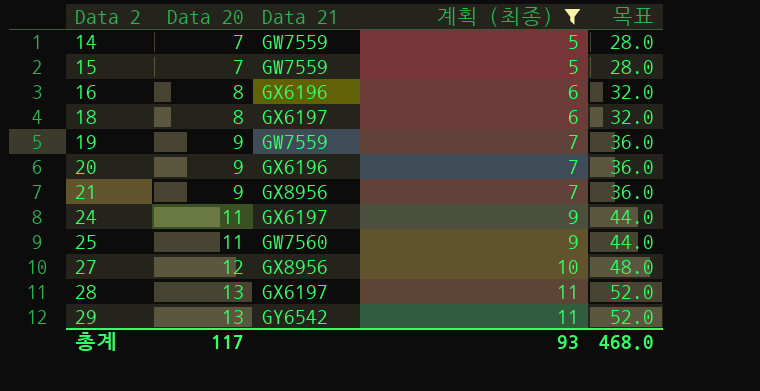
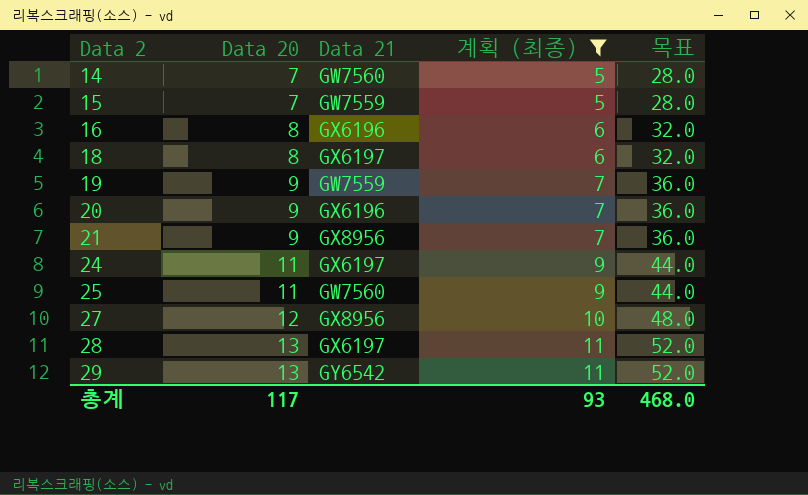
14 | Data 21: GW7559 -> GW7560

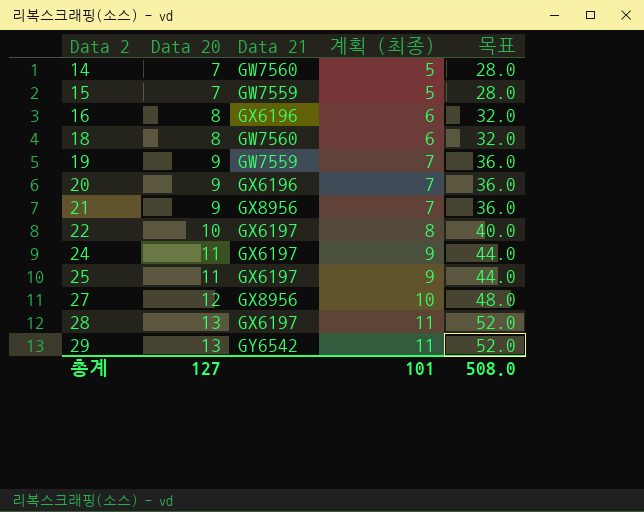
filter: 계획 (최종) != 8 -> none
18 | Data 21: GX6197 -> GW7560
25 | Data 21: GW7560 -> GX6197
총계 | Data 20: 117 -> 127
총계 | 계획 (최종): 93 -> 101
총계 | 목표: 468.0 -> 508.0

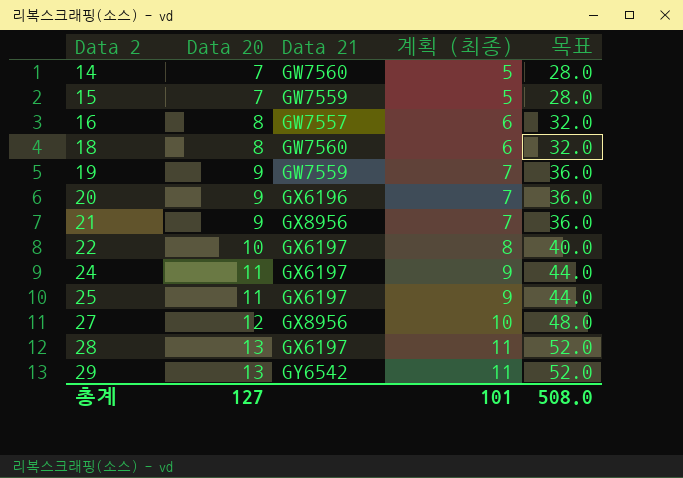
16 | Data 21: GX6196 -> GW7557

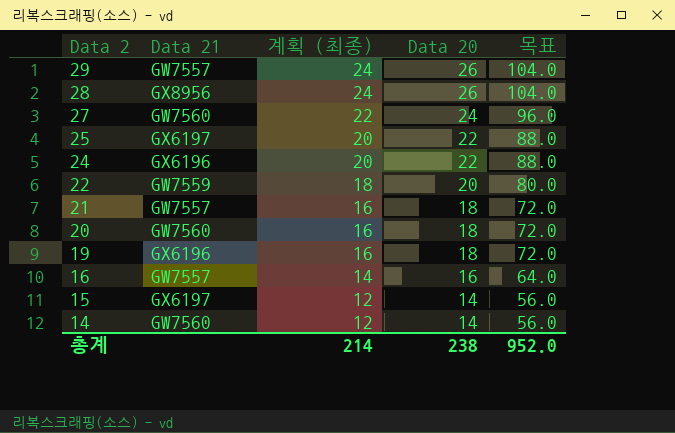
row order: Data 2 ascending -> Data 2 descending
column Data 20 | position: 2 -> 4
row 18: 8 | GW7560 | 6 | 32.0 -> none
29 | Data 21: GY6542 -> GW7557
29 | 계획 (최종): 11 -> 24
29 | Data 20: 13 -> 26
29 | 목표: 52.0 -> 104.0
28 | Data 21: GX6197 -> GX8956
28 | 계획 (최종): 11 -> 24
28 | Data 20: 13 -> 26
28 | 목표: 52.0 -> 104.0
27 | Data 21: GX8956 -> GW7560
27 | 계획 (최종): 10 -> 22
27 | Data 20: 12 -> 24
27 | 목표: 48.0 -> 96.0
25 | 계획 (최종): 9 -> 20
25 | Data 20: 11 -> 22
25 | 목표: 44.0 -> 88.0
24 | Data 21: GX6197 -> GX6196
24 | 계획 (최종): 9 -> 20
24 | Data 20: 11 -> 22
24 | 목표: 44.0 -> 88.0
22 | Data 21: GX6197 -> GW7559
22 | 계획 (최종): 8 -> 18
22 | Data 20: 10 -> 20
22 | 목표: 40.0 -> 80.0
21 | Data 21: GX8956 -> GW7557
21 | 계획 (최종): 7 -> 16
21 | Data 20: 9 -> 18
21 | 목표: 36.0 -> 72.0
20 | Data 21: GX6196 -> GW7560
20 | 계획 (최종): 7 -> 16
20 | Data 20: 9 -> 18
20 | 목표: 36.0 -> 72.0
19 | Data 21: GW7559 -> GX6196
19 | 계획 (최종): 7 -> 16
19 | Data 20: 9 -> 18
19 | 목표: 36.0 -> 72.0
16 | 계획 (최종): 6 -> 14
16 | Data 20: 8 -> 16
16 | 목표: 32.0 -> 64.0
15 | Data 21: GW7559 -> GX6197
15 | 계획 (최종): 5 -> 12
15 | Data 20: 7 -> 14
15 | 목표: 28.0 -> 56.0
14 | 계획 (최종): 5 -> 12
14 | Data 20: 7 -> 14
14 | 목표: 28.0 -> 56.0
총계 | 계획 (최종): 101 -> 214
총계 | Data 20: 127 -> 238
총계 | 목표: 508.0 -> 952.0

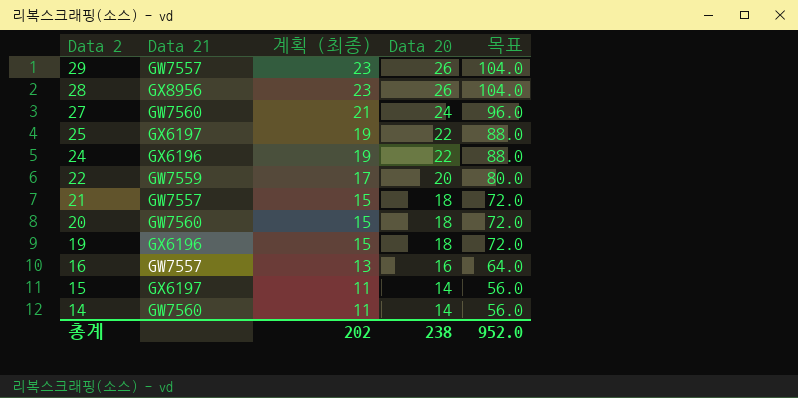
column 계획 (최종) | formula: [Data 20] - 2 -> [Data 20] - 3
총계 | 계획 (최종): 214 -> 202

